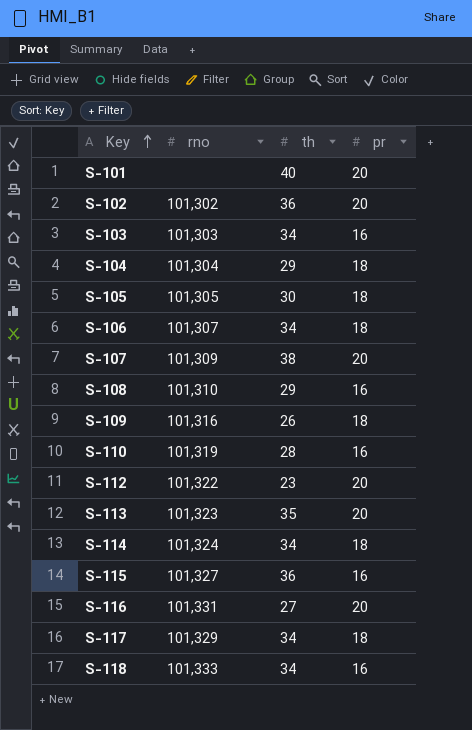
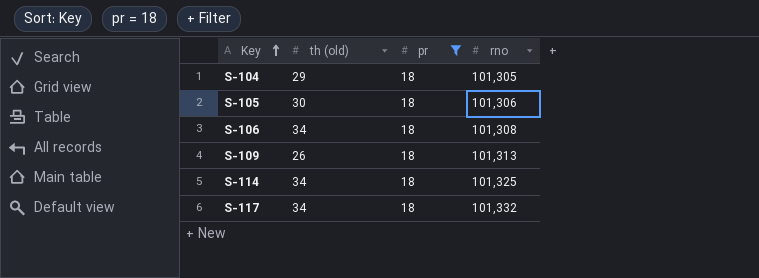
filter: none -> pr = 18
column name: th -> th (old)
column rno | position: 2 -> 4
S-104 | rno: 101,304 -> 101,305
S-105 | rno: 101,305 -> 101,306
S-106 | rno: 101,307 -> 101,308
S-109 | rno: 101,316 -> 101,313
S-114 | rno: 101,324 -> 101,325
S-117 | rno: 101,329 -> 101,332

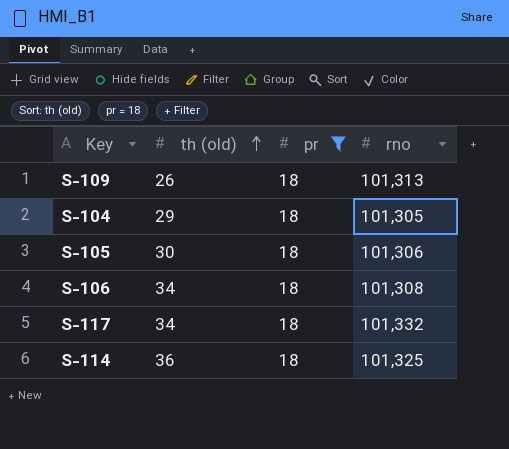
row order: Key ascending -> th (old) ascending
S-114 | th (old): 34 -> 36

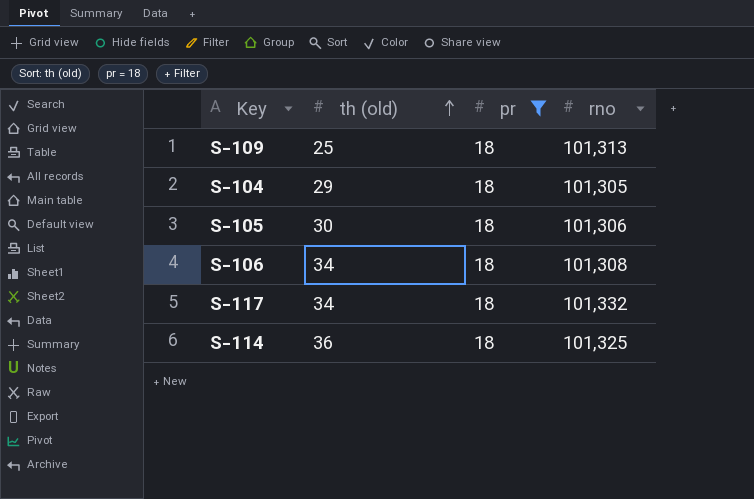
S-109 | th (old): 26 -> 25

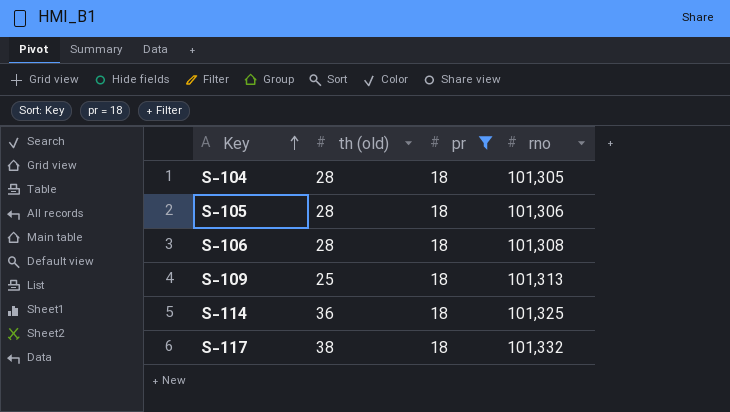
row order: th (old) ascending -> Key ascending
S-104 | th (old): 29 -> 28
S-105 | th (old): 30 -> 28
S-106 | th (old): 34 -> 28
S-117 | th (old): 34 -> 38

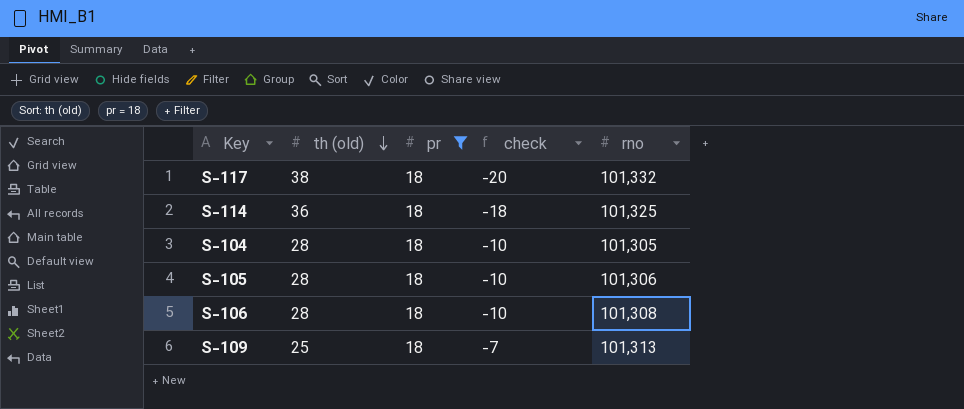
row order: Key ascending -> th (old) descending
column check | formula: none -> [pr] - [th (old)]

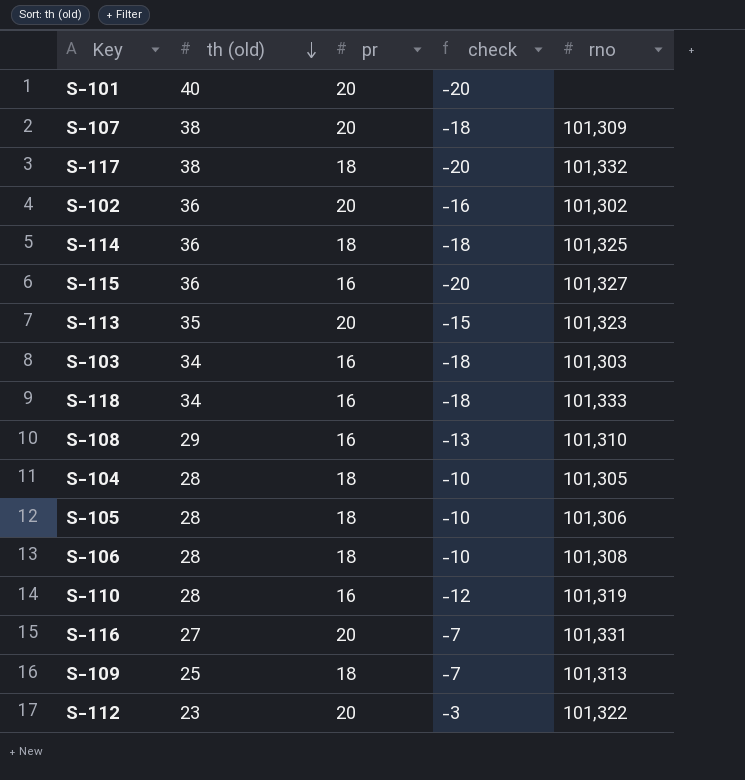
filter: pr = 18 -> none

